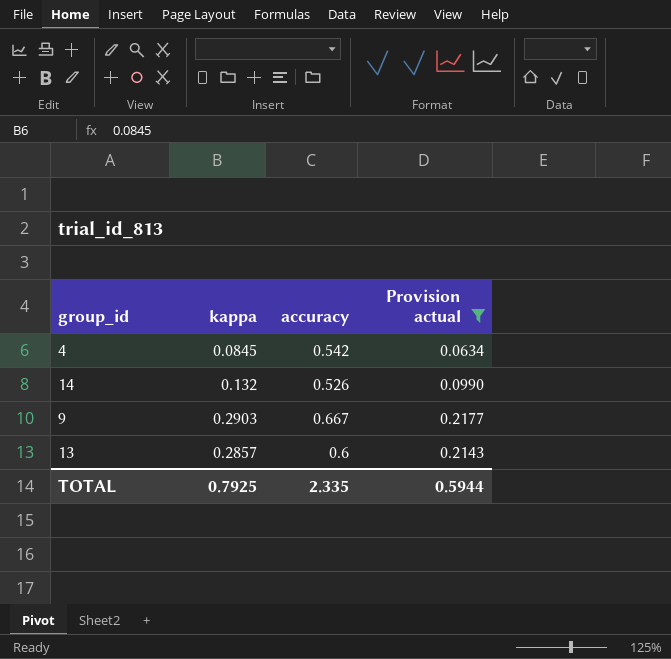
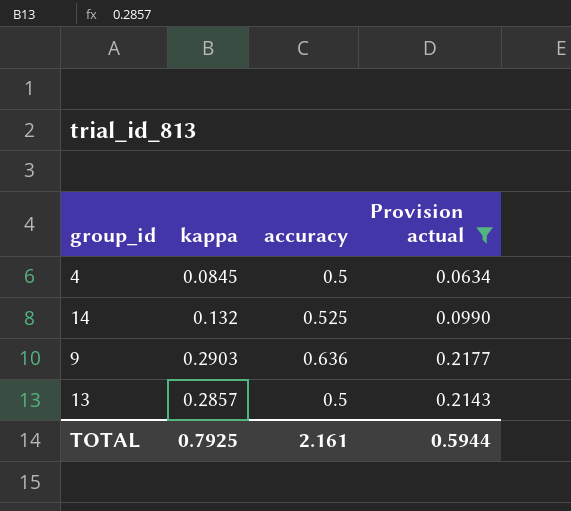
4 | accuracy: 0.542 -> 0.5
14 | accuracy: 0.526 -> 0.525
9 | accuracy: 0.667 -> 0.636
13 | accuracy: 0.6 -> 0.5
TOTAL | accuracy: 2.335 -> 2.161

